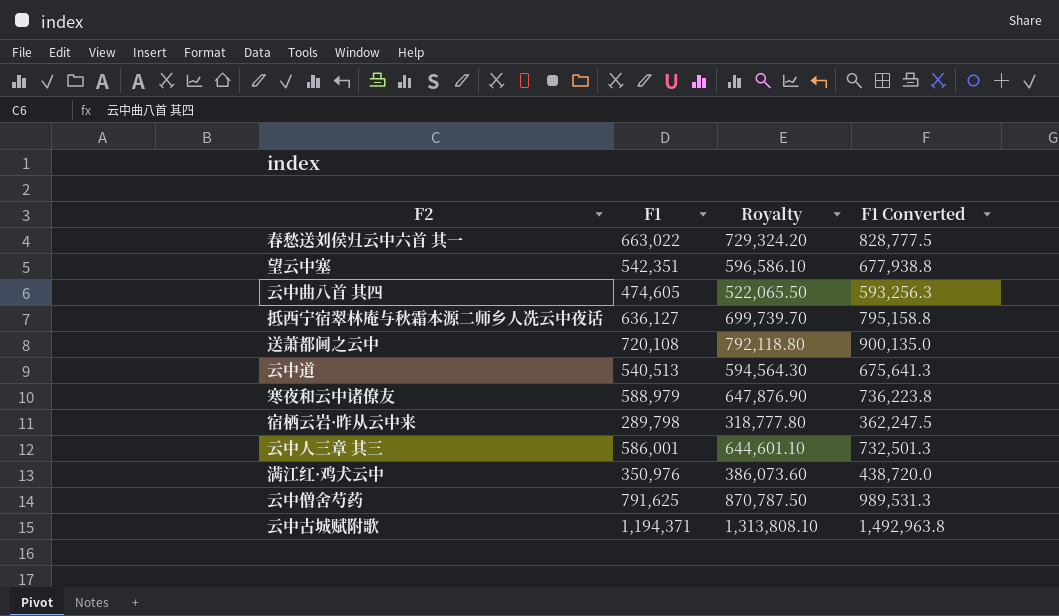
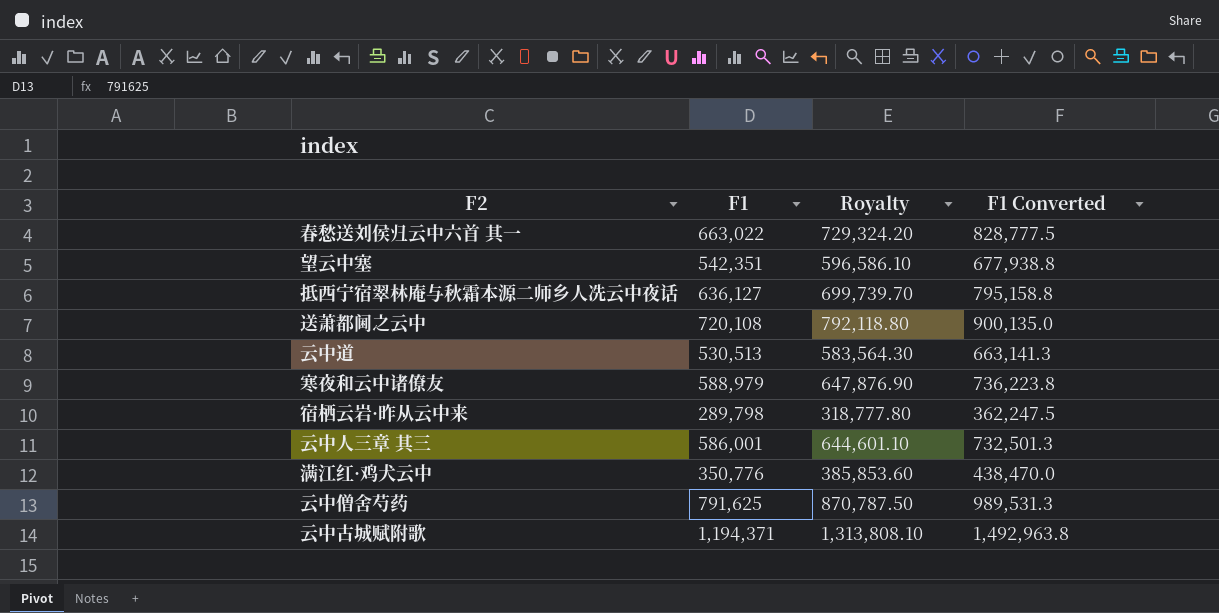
row 云中曲八首 其四: 474,605 | 522,065.50 | 593,256.3 -> none
云中道 | F1: 540,513 -> 530,513
云中道 | Royalty: 594,564.30 -> 583,564.30
云中道 | F1 Converted: 675,641.3 -> 663,141.3
满江红·鸡犬云中 | F1: 350,976 -> 350,776
满江红·鸡犬云中 | Royalty: 386,073.60 -> 385,853.60
满江红·鸡犬云中 | F1 Converted: 438,720.0 -> 438,470.0

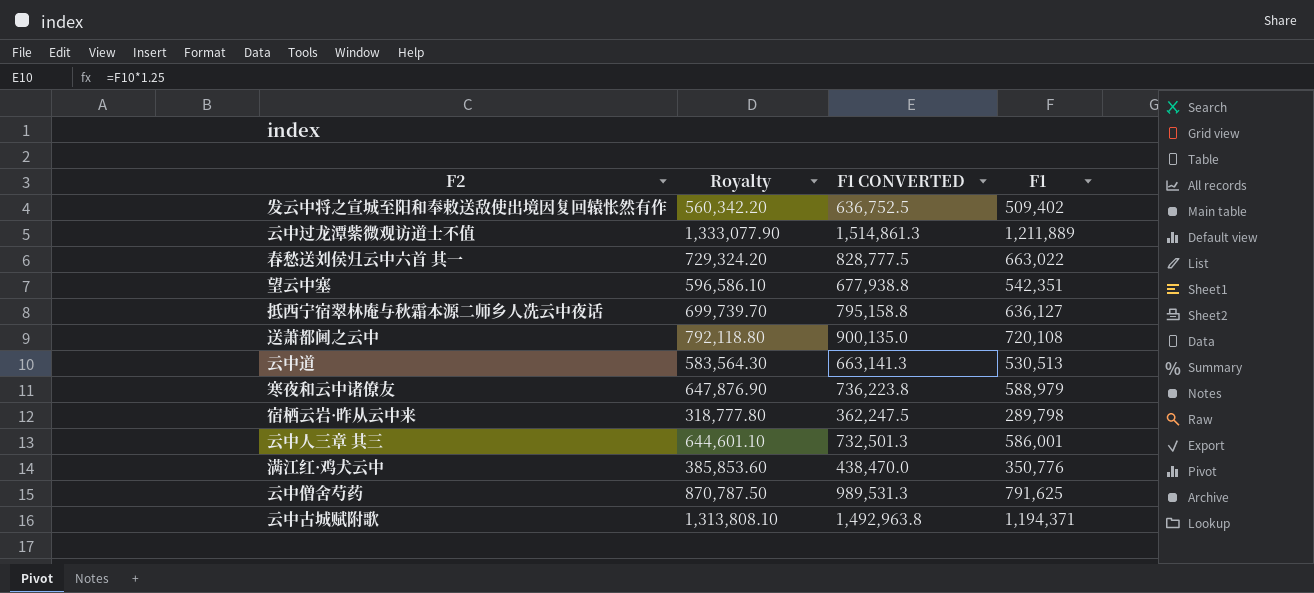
column name: F1 Converted -> F1 CONVERTED
column F1 | position: 2 -> 4
row 发云中将之宣城至阳和奉敕送敌使出境因复回辕怅然有作: none -> 560,342.20 | 636,752.5 | 509,402
row 云中过龙潭紫微观访道士不值: none -> 1,333,077.90 | 1,514,861.3 | 1,211,889

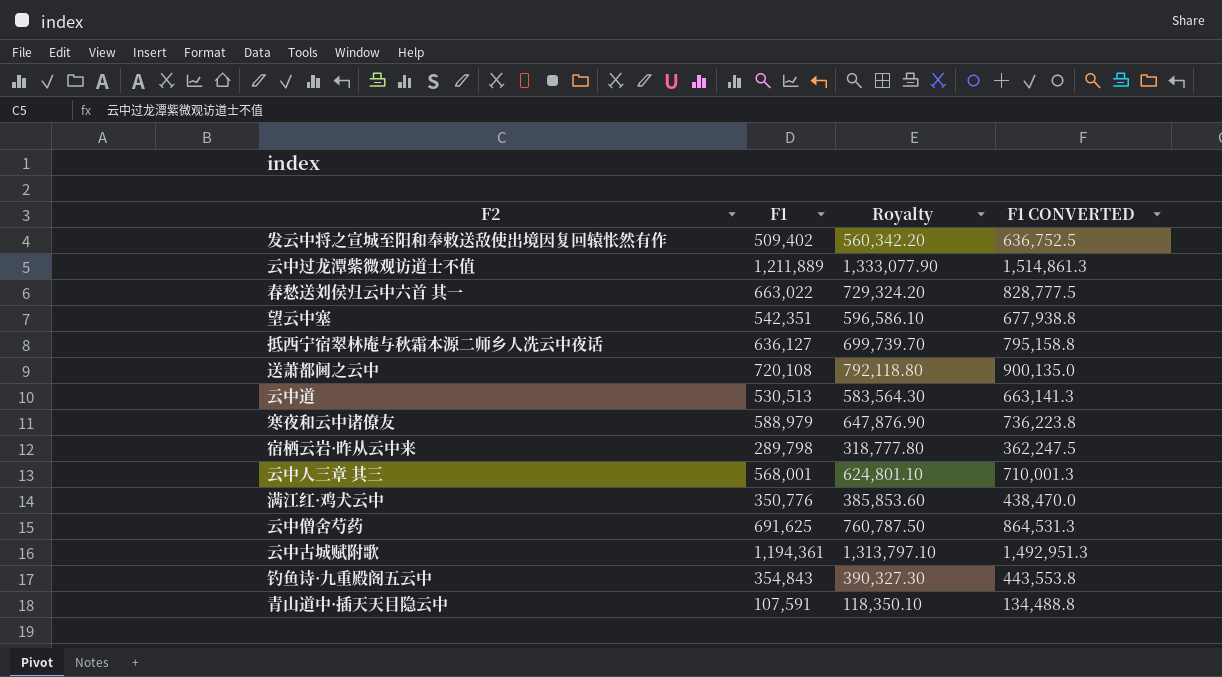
column F1 | position: 4 -> 2
云中人三章 其三 | F1: 586,001 -> 568,001
云中人三章 其三 | Royalty: 644,601.10 -> 624,801.10
云中人三章 其三 | F1 CONVERTED: 732,501.3 -> 710,001.3
云中僧舍芍药 | F1: 791,625 -> 691,625
云中僧舍芍药 | Royalty: 870,787.50 -> 760,787.50
云中僧舍芍药 | F1 CONVERTED: 989,531.3 -> 864,531.3
云中古城赋附歌 | F1: 1,194,371 -> 1,194,361
云中古城赋附歌 | Royalty: 1,313,808.10 -> 1,313,797.10
云中古城赋附歌 | F1 CONVERTED: 1,492,963.8 -> 1,492,951.3
row 钓鱼诗·九重殿阁五云中: none -> 354,843 | 390,327.30 | 443,553.8
row 青山道中·插天天目隐云中: none -> 107,591 | 118,350.10 | 134,488.8

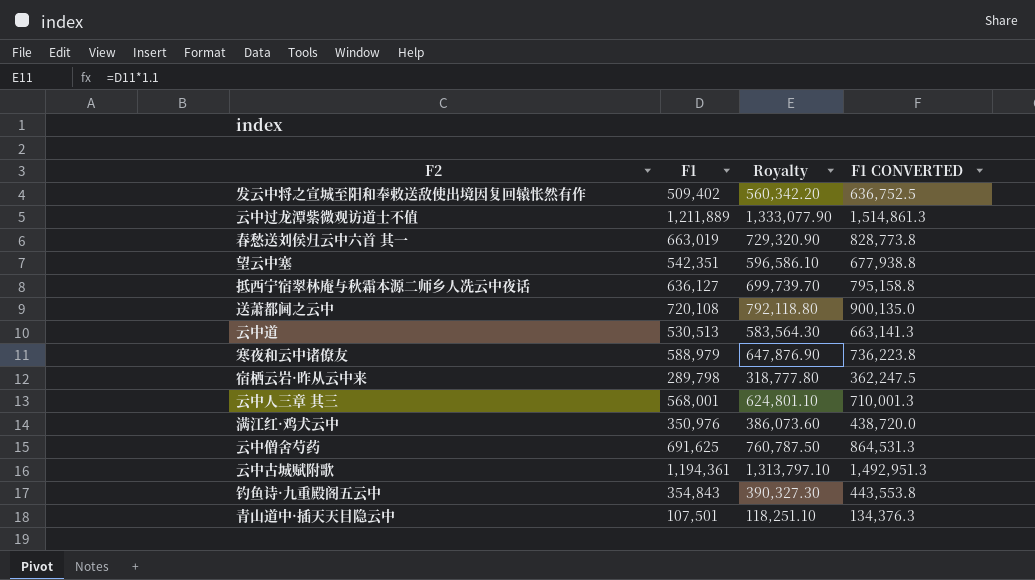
春愁送刘侯归云中六首 其一 | F1: 663,022 -> 663,019
春愁送刘侯归云中六首 其一 | Royalty: 729,324.20 -> 729,320.90
春愁送刘侯归云中六首 其一 | F1 CONVERTED: 828,777.5 -> 828,773.8
满江红·鸡犬云中 | F1: 350,776 -> 350,976
满江红·鸡犬云中 | Royalty: 385,853.60 -> 386,073.60
满江红·鸡犬云中 | F1 CONVERTED: 438,470.0 -> 438,720.0
青山道中·插天天目隐云中 | F1: 107,591 -> 107,501
青山道中·插天天目隐云中 | Royalty: 118,350.10 -> 118,251.10
青山道中·插天天目隐云中 | F1 CONVERTED: 134,488.8 -> 134,376.3

